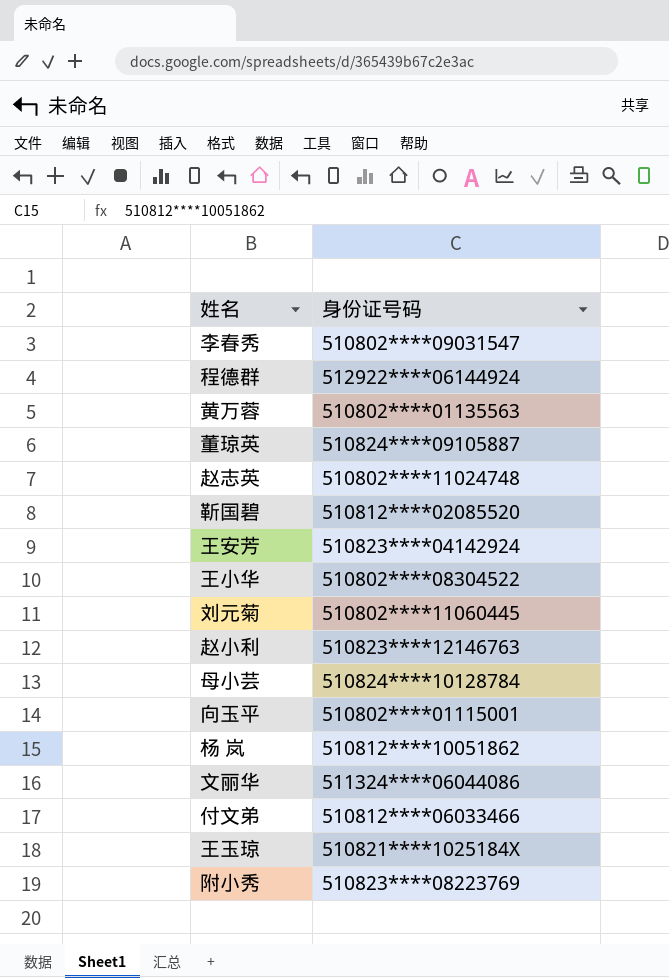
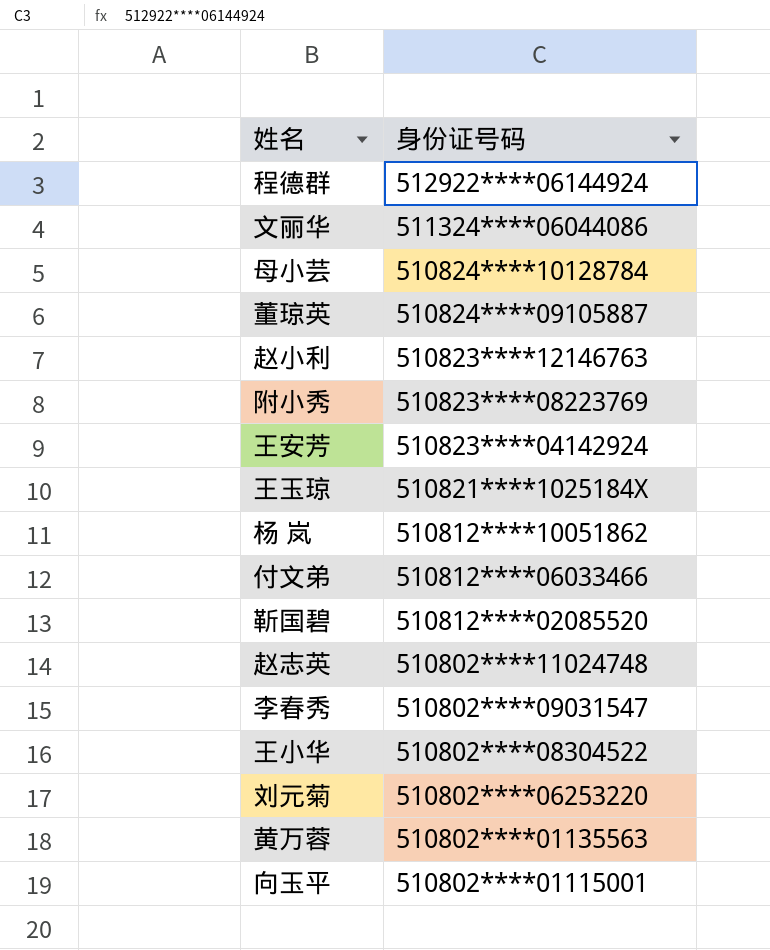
row order: none -> 身份证号码 descending
刘元菊 | 身份证号码: 510802****11060445 -> 510802****06253220

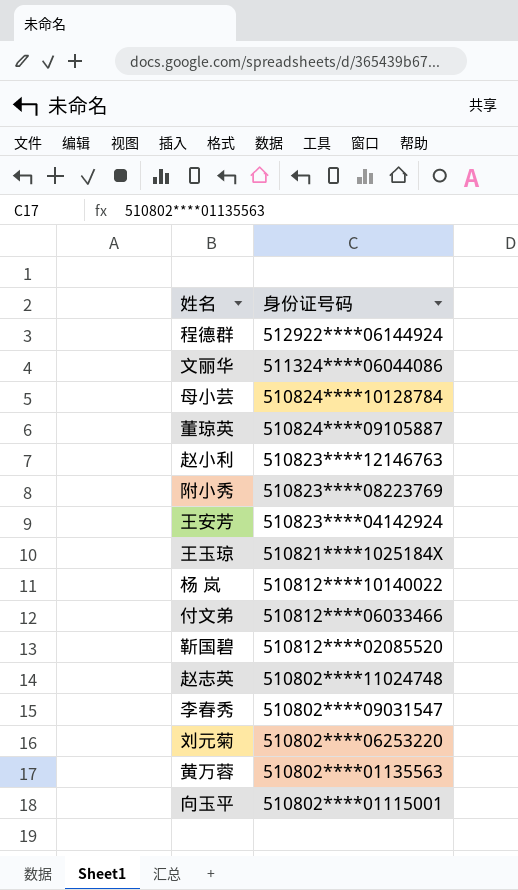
row 王小华: 510802****08304522 -> none
杨 岚 | 身份证号码: 510812****10051862 -> 510812****10140022

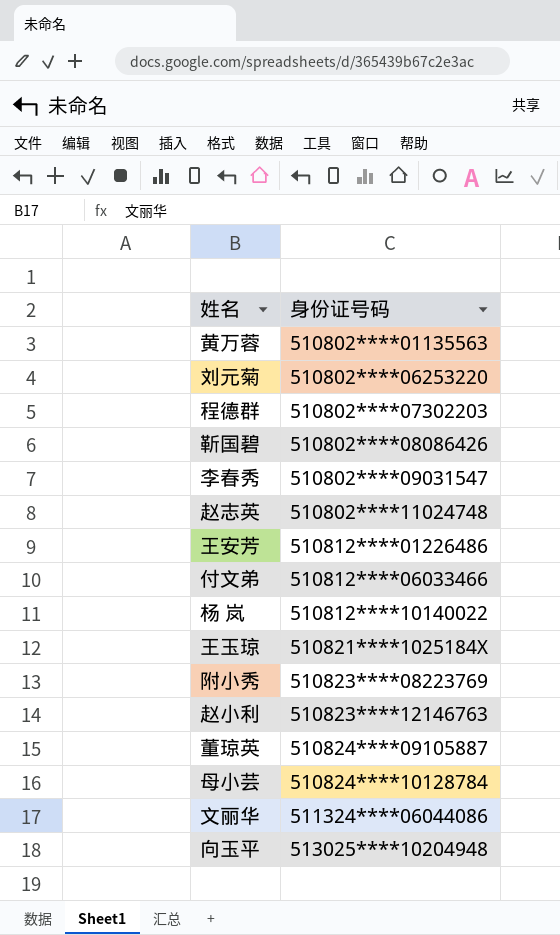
row order: 身份证号码 descending -> 身份证号码 ascending
程德群 | 身份证号码: 512922****06144924 -> 510802****07302203
靳国碧 | 身份证号码: 510812****02085520 -> 510802****08086426
王安芳 | 身份证号码: 510823****04142924 -> 510812****01226486
向玉平 | 身份证号码: 510802****01115001 -> 513025****10204948

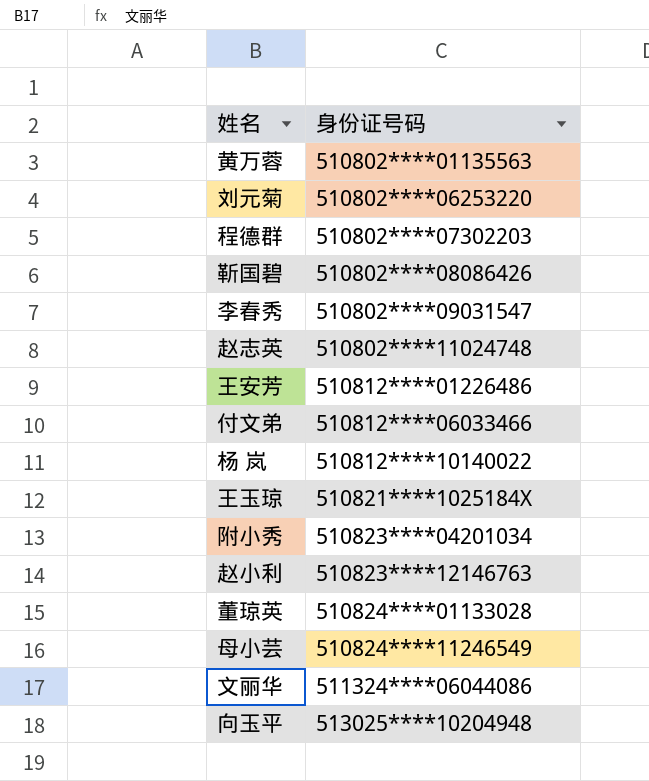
附小秀 | 身份证号码: 510823****08223769 -> 510823****04201034
董琼英 | 身份证号码: 510824****09105887 -> 510824****01133028
母小芸 | 身份证号码: 510824****10128784 -> 510824****11246549

